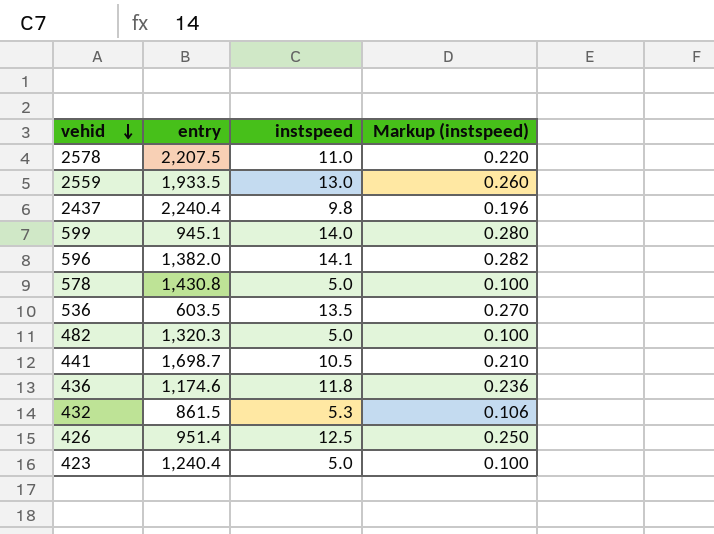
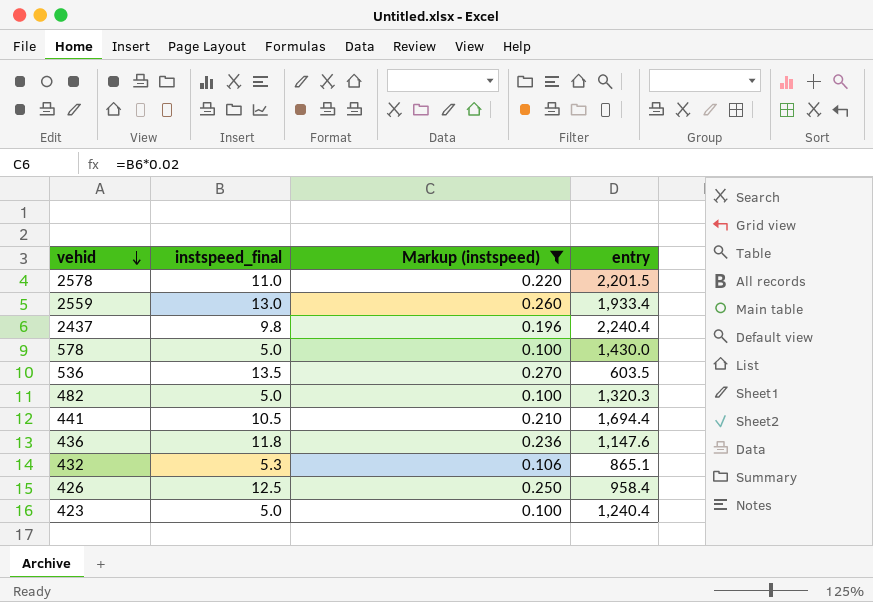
filter: none -> Markup (instspeed) <= 0.270
column name: instspeed -> instspeed_final
column entry | position: 2 -> 4
2578 | entry: 2,207.5 -> 2,201.5
2559 | entry: 1,933.5 -> 1,933.4
578 | entry: 1,430.8 -> 1,430.0
441 | entry: 1,698.7 -> 1,694.4
436 | entry: 1,174.6 -> 1,147.6
432 | entry: 861.5 -> 865.1
426 | entry: 951.4 -> 958.4

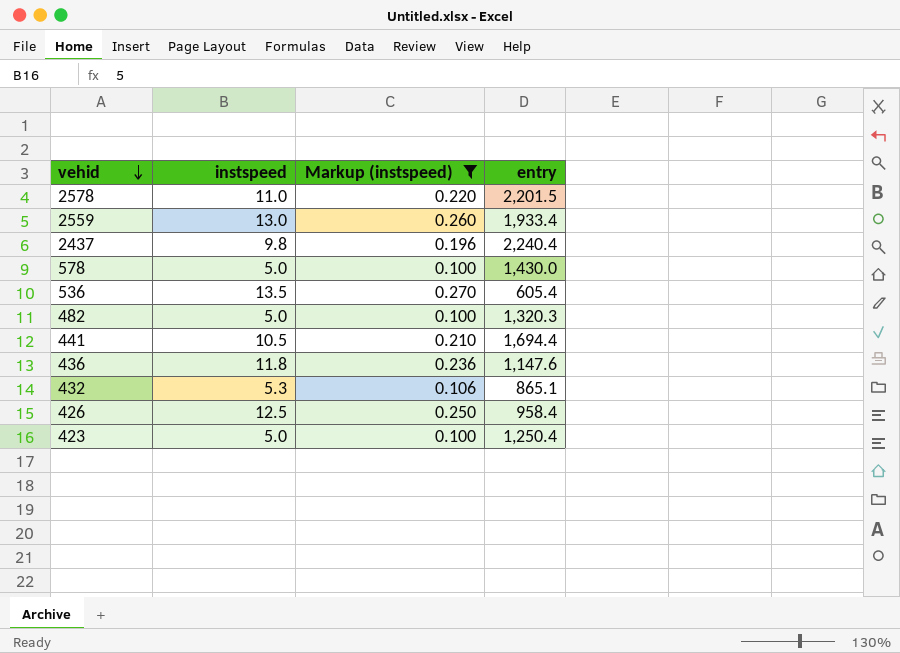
column name: instspeed_final -> instspeed
536 | entry: 603.5 -> 605.4
423 | entry: 1,240.4 -> 1,250.4

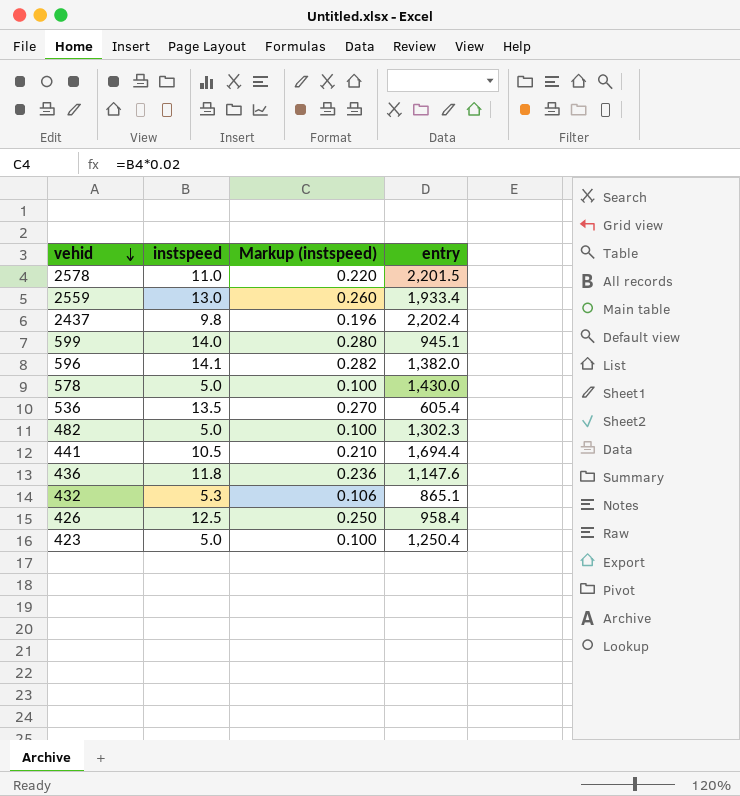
filter: Markup (instspeed) <= 0.270 -> none
2437 | entry: 2,240.4 -> 2,202.4
482 | entry: 1,320.3 -> 1,302.3

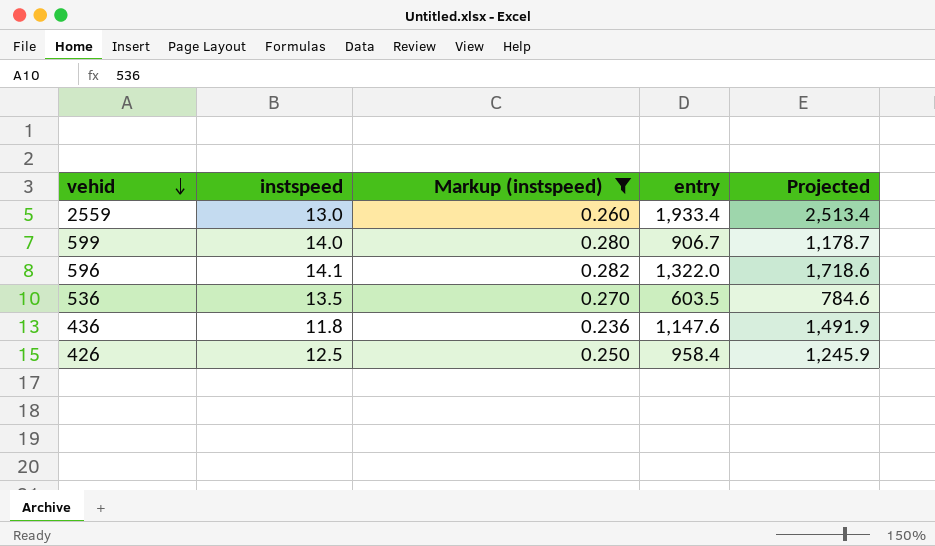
filter: none -> Markup (instspeed) >= 0.236
column Projected | formula: none -> [entry] * 1.3
599 | entry: 945.1 -> 906.7
596 | entry: 1,382.0 -> 1,322.0
536 | entry: 605.4 -> 603.5

